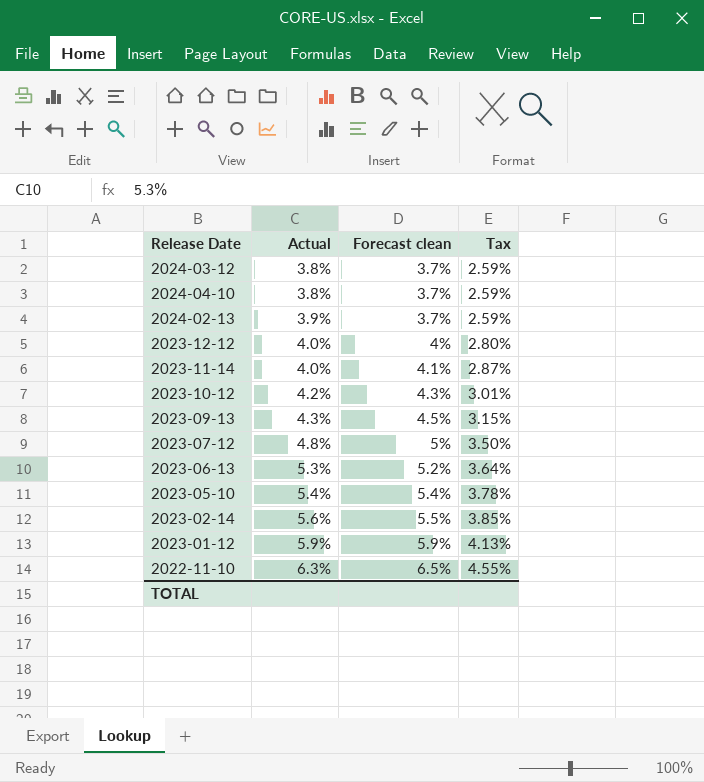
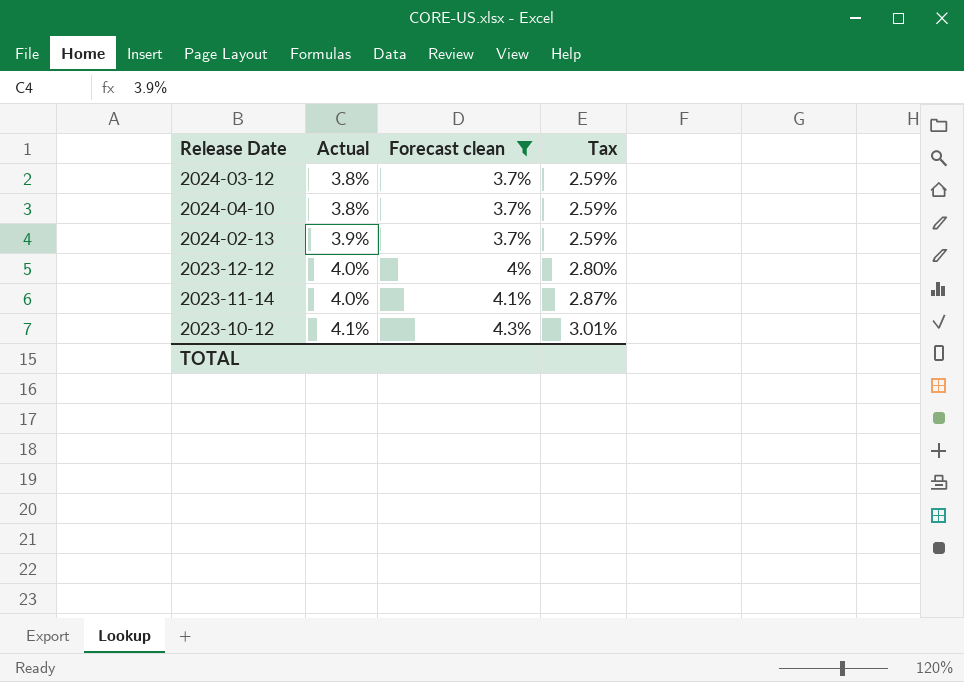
filter: none -> Forecast clean <= 4.3%
2023-10-12 | Actual: 4.2% -> 4.1%

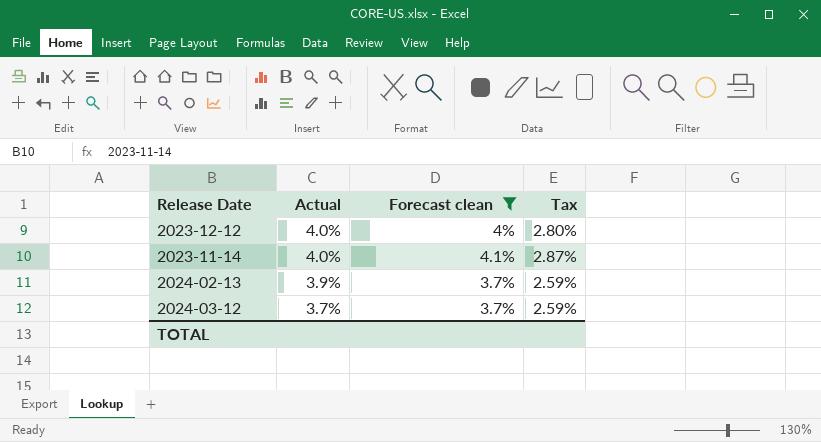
row order: Actual ascending -> Actual descending
row 2024-04-10: 3.8% | 3.7% | 2.59% -> none
row 2023-10-12: 4.1% | 4.3% | 3.01% -> none
2024-03-12 | Actual: 3.8% -> 3.7%

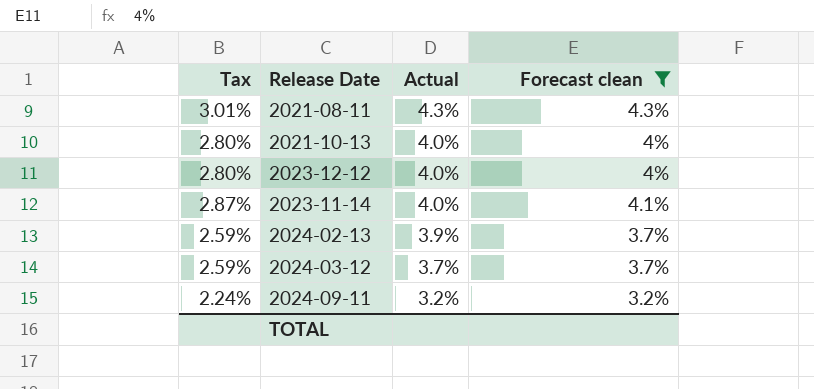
column Tax | position: 4 -> 1
row 2021-08-11: none -> 3.01% | 4.3% | 4.3%
row 2021-10-13: none -> 2.80% | 4.0% | 4%
row 2024-09-11: none -> 2.24% | 3.2% | 3.2%

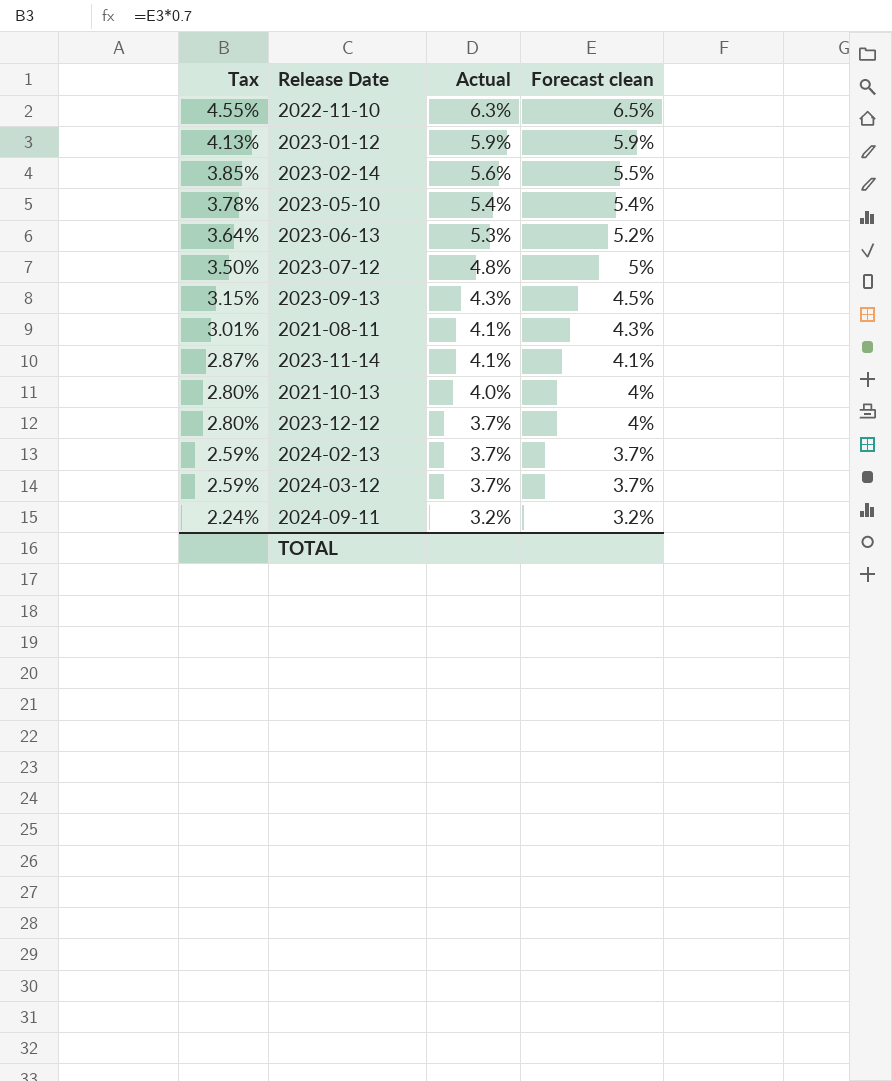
filter: Forecast clean <= 4.3% -> none
row order: Actual descending -> Tax descending
2021-08-11 | Actual: 4.3% -> 4.1%
2023-11-14 | Actual: 4.0% -> 4.1%
2023-12-12 | Actual: 4.0% -> 3.7%
2024-02-13 | Actual: 3.9% -> 3.7%

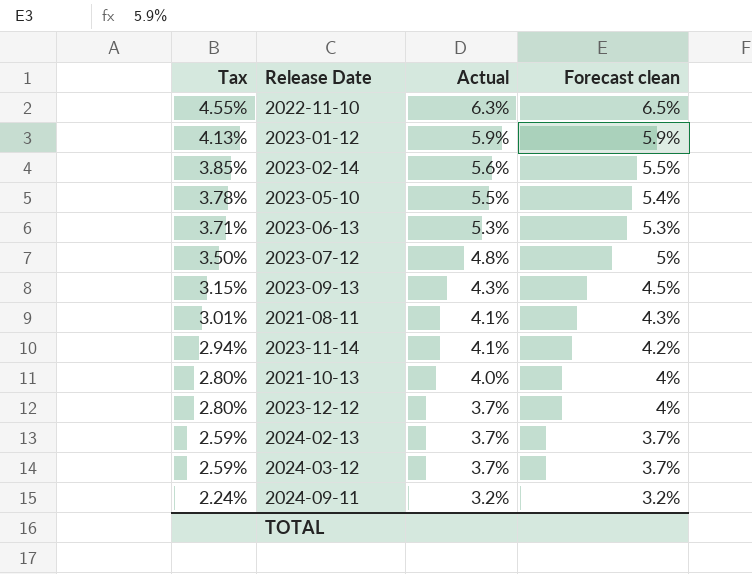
2023-05-10 | Actual: 5.4% -> 5.5%
2023-06-13 | Tax: 3.64% -> 3.71%
2023-06-13 | Forecast clean: 5.2% -> 5.3%
2023-11-14 | Tax: 2.87% -> 2.94%
2023-11-14 | Forecast clean: 4.1% -> 4.2%

